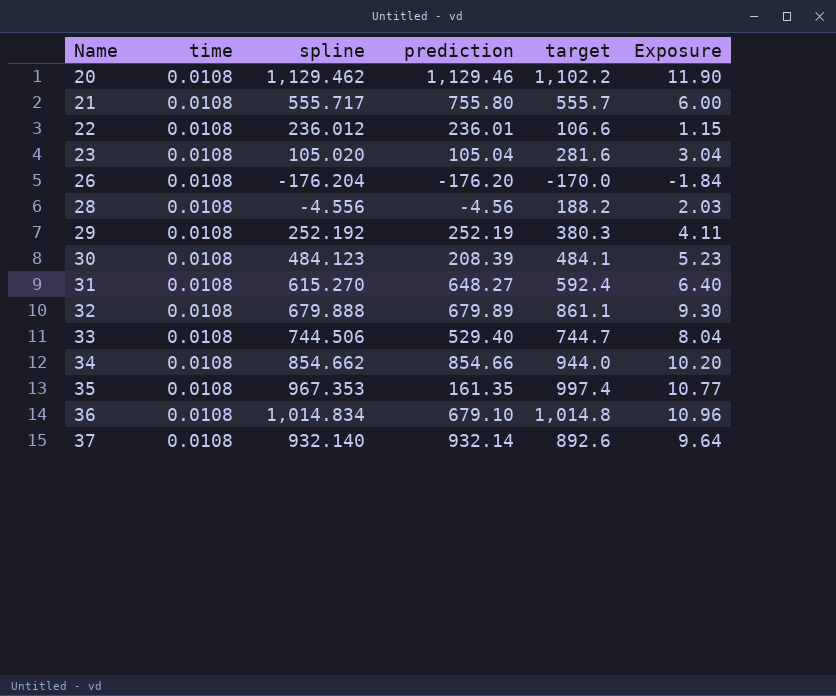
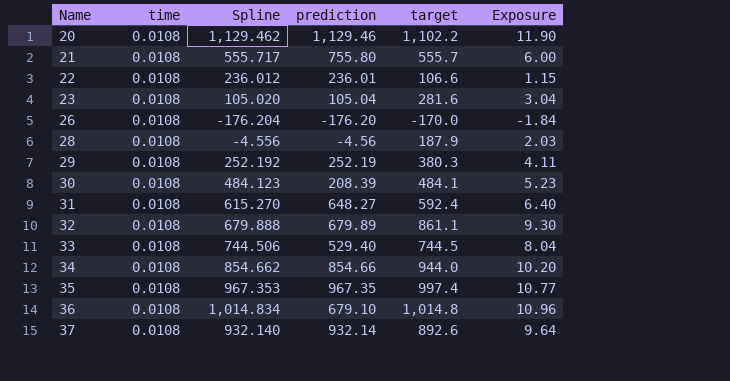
column name: spline -> Spline
28 | target: 188.2 -> 187.9
33 | target: 744.7 -> 744.5
35 | prediction: 161.35 -> 967.35

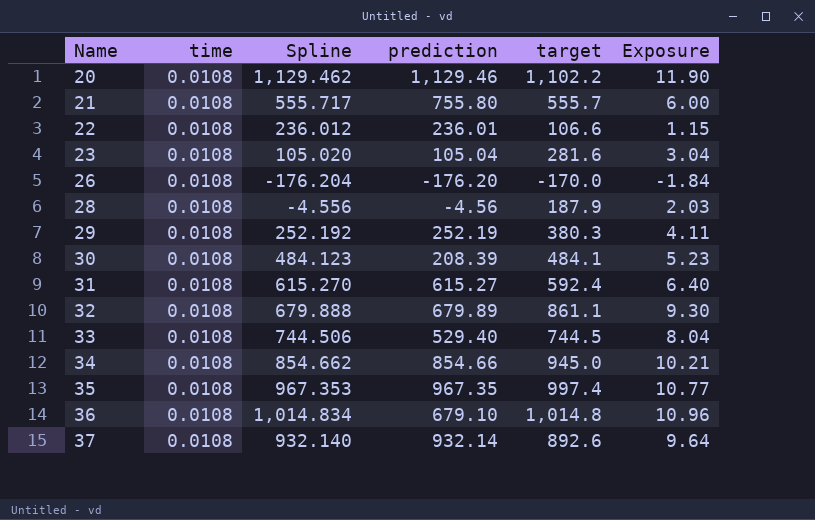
31 | prediction: 648.27 -> 615.27
34 | target: 944.0 -> 945.0
34 | Exposure: 10.20 -> 10.21

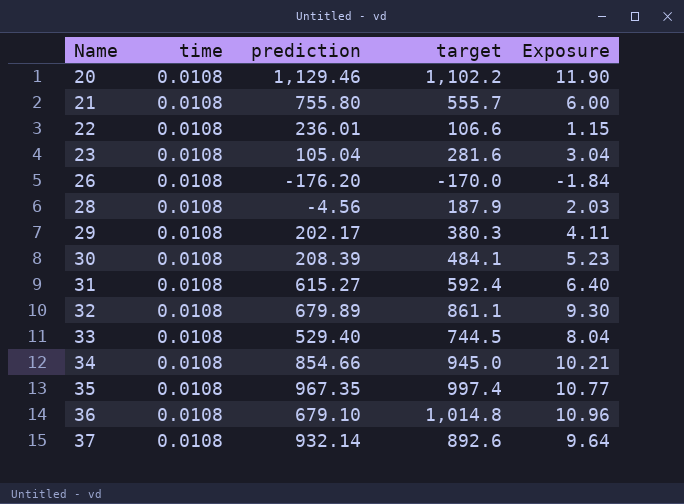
column Spline | position: 3 -> none
29 | prediction: 252.19 -> 202.17

